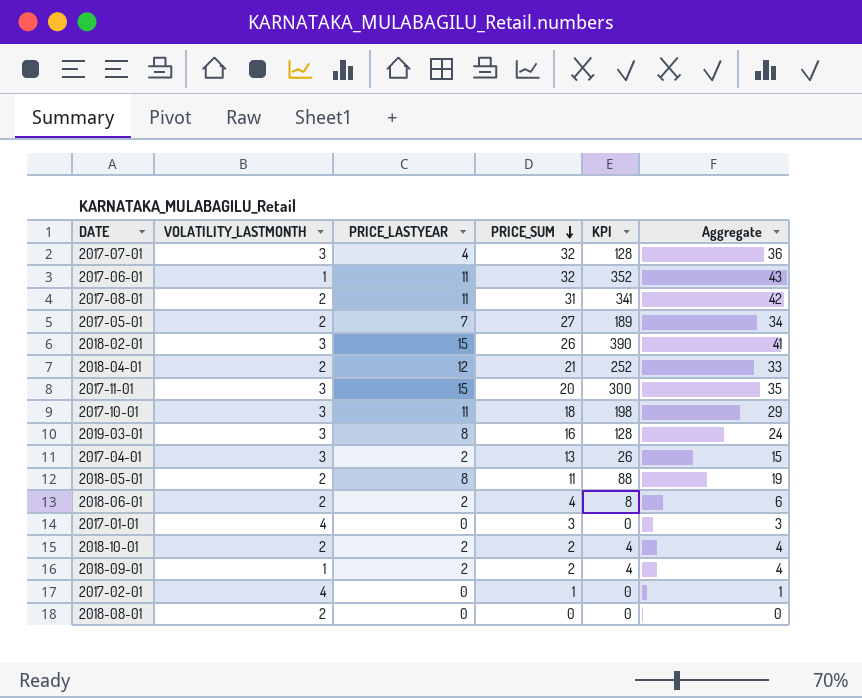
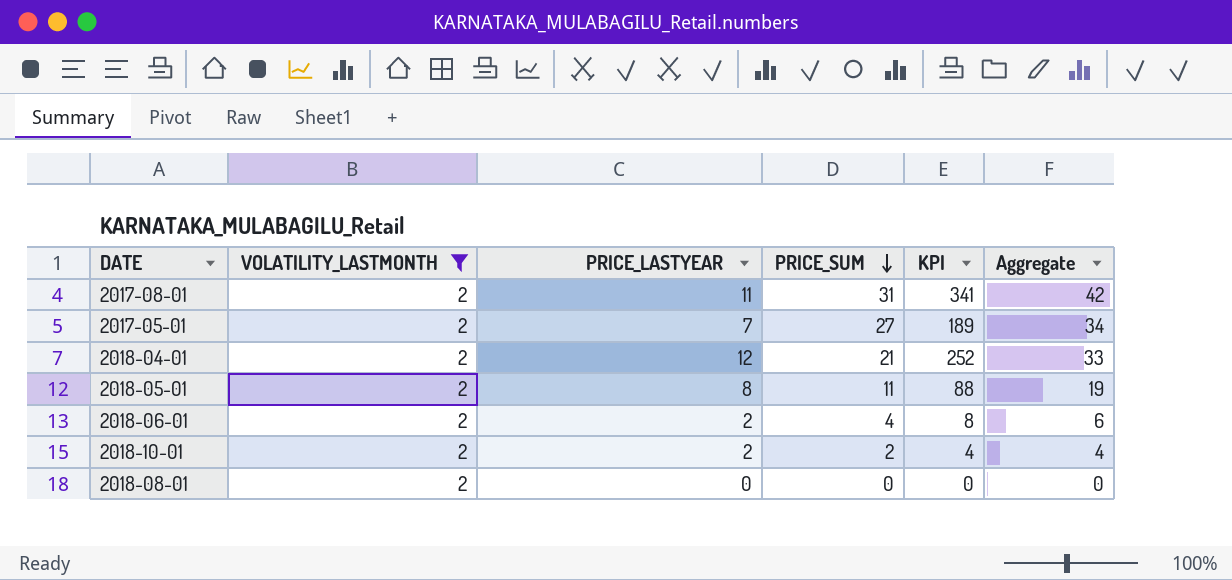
filter: none -> VOLATILITY_LASTMONTH = 2

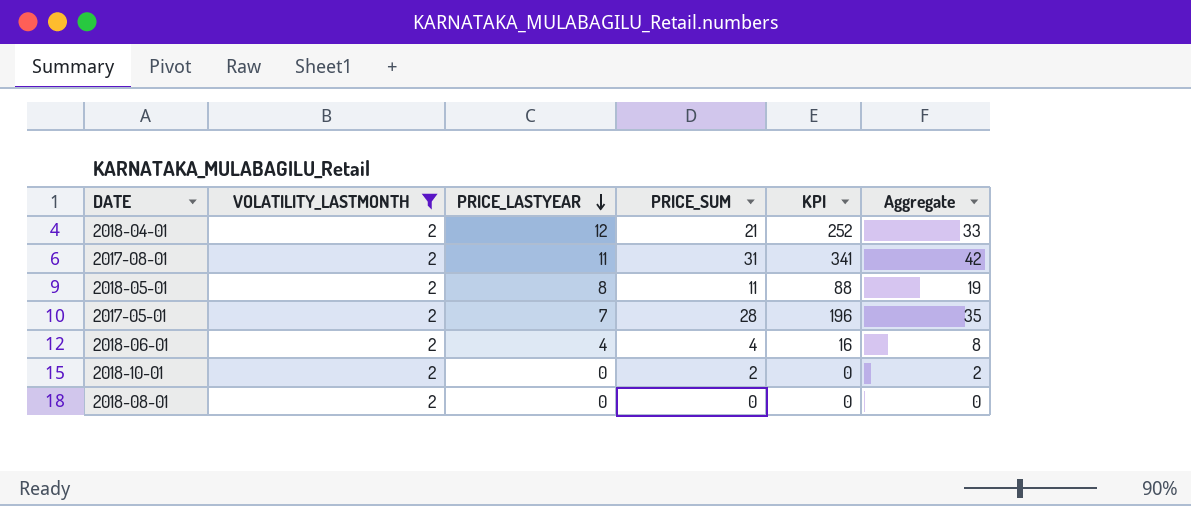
row order: PRICE_SUM descending -> PRICE_LASTYEAR descending
2017-05-01 | PRICE_SUM: 27 -> 28
2017-05-01 | KPI: 189 -> 196
2017-05-01 | Aggregate: 34 -> 35
2018-06-01 | PRICE_LASTYEAR: 2 -> 4
2018-06-01 | KPI: 8 -> 16
2018-06-01 | Aggregate: 6 -> 8
2018-10-01 | PRICE_LASTYEAR: 2 -> 0
2018-10-01 | KPI: 4 -> 0
2018-10-01 | Aggregate: 4 -> 2

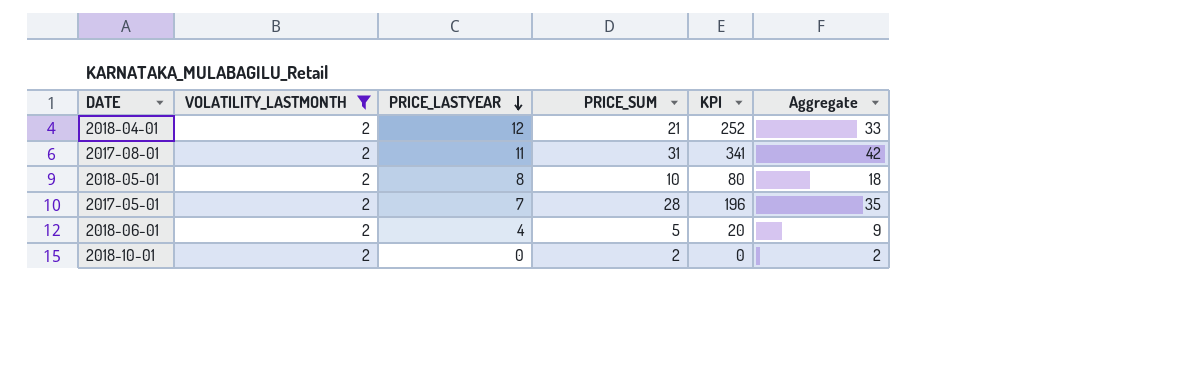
row 2018-08-01: 2 | 0 | 0 | 0 | 0 -> none
2018-05-01 | PRICE_SUM: 11 -> 10
2018-05-01 | KPI: 88 -> 80
2018-05-01 | Aggregate: 19 -> 18
2018-06-01 | PRICE_SUM: 4 -> 5
2018-06-01 | KPI: 16 -> 20
2018-06-01 | Aggregate: 8 -> 9

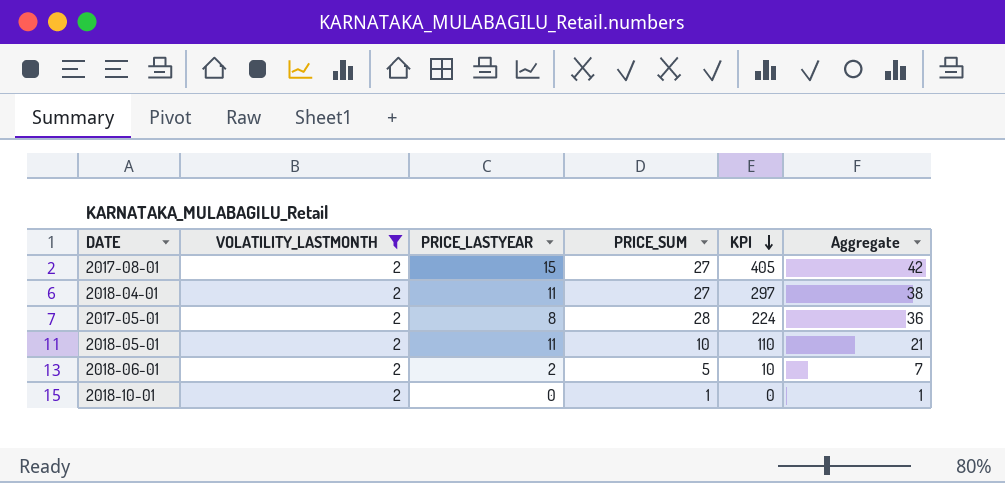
row order: PRICE_LASTYEAR descending -> KPI descending
2017-08-01 | PRICE_LASTYEAR: 11 -> 15
2017-08-01 | PRICE_SUM: 31 -> 27
2017-08-01 | KPI: 341 -> 405
2018-04-01 | PRICE_LASTYEAR: 12 -> 11
2018-04-01 | PRICE_SUM: 21 -> 27
2018-04-01 | KPI: 252 -> 297
2018-04-01 | Aggregate: 33 -> 38
2017-05-01 | PRICE_LASTYEAR: 7 -> 8
2017-05-01 | KPI: 196 -> 224
2017-05-01 | Aggregate: 35 -> 36
2018-05-01 | PRICE_LASTYEAR: 8 -> 11
2018-05-01 | KPI: 80 -> 110
2018-05-01 | Aggregate: 18 -> 21
2018-06-01 | PRICE_LASTYEAR: 4 -> 2
2018-06-01 | KPI: 20 -> 10
2018-06-01 | Aggregate: 9 -> 7
2018-10-01 | PRICE_SUM: 2 -> 1
2018-10-01 | Aggregate: 2 -> 1

